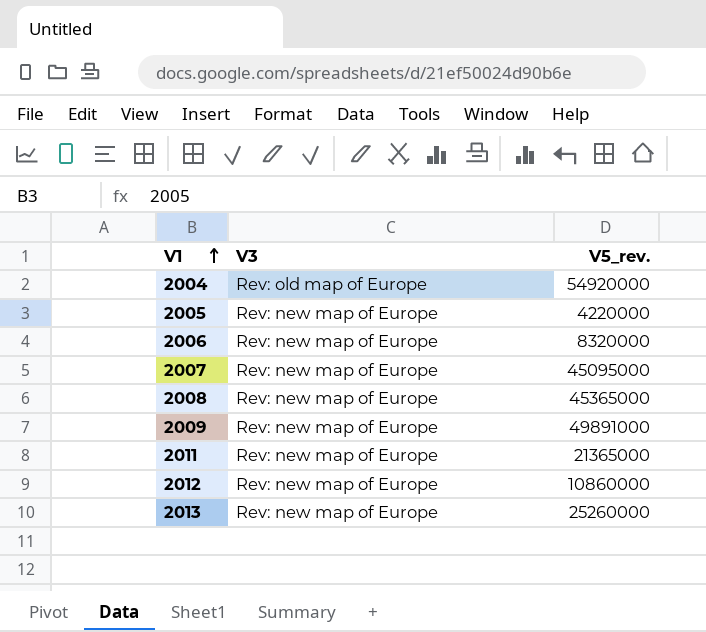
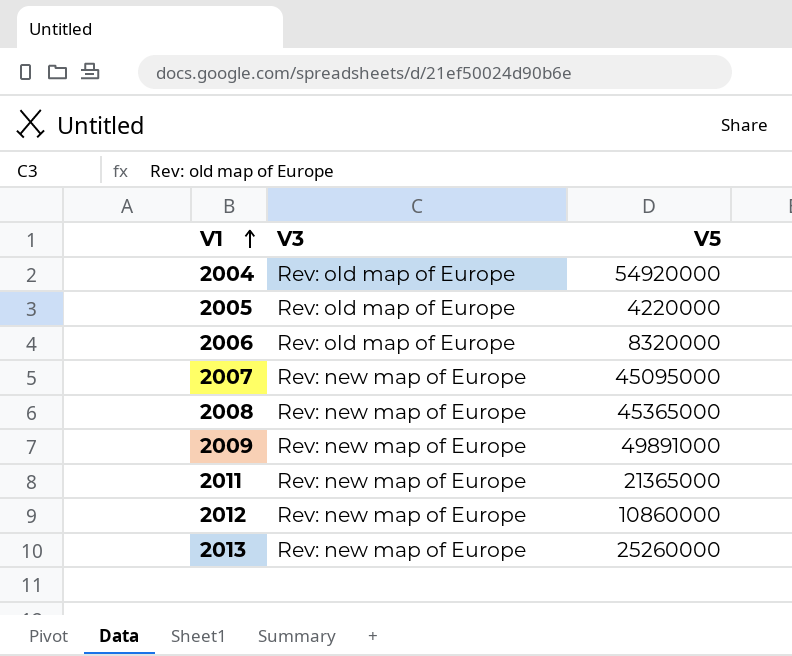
column name: V5_rev. -> V5
2005 | V3: Rev: new map of Europe -> Rev: old map of Europe
2006 | V3: Rev: new map of Europe -> Rev: old map of Europe

